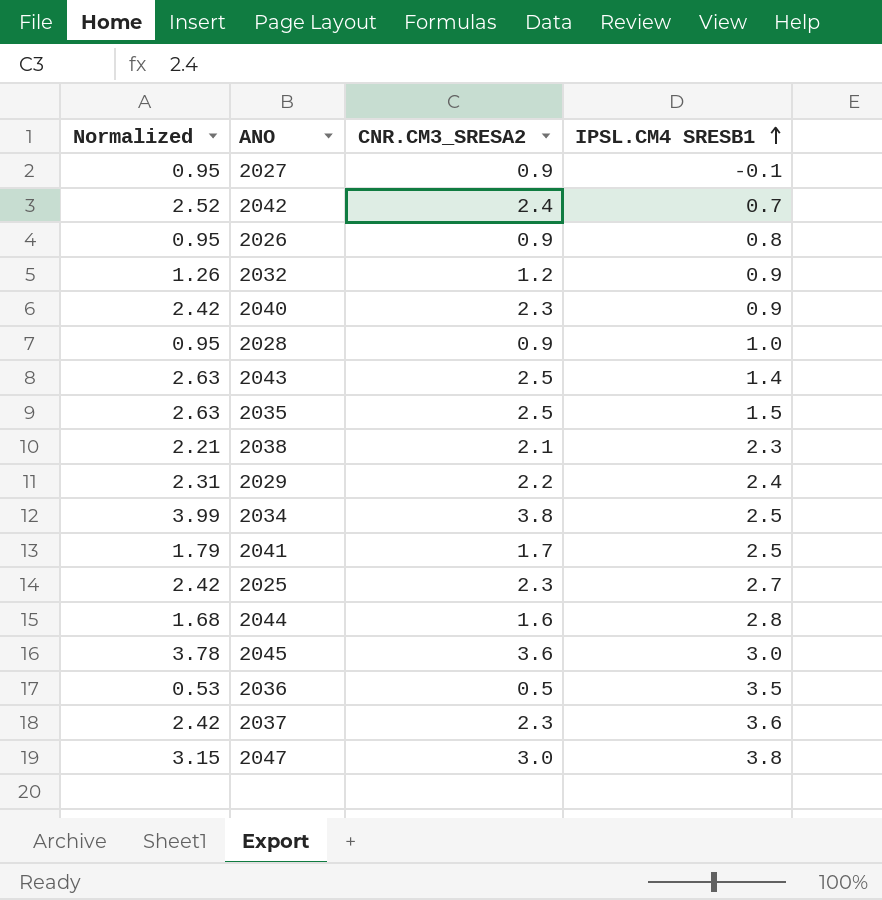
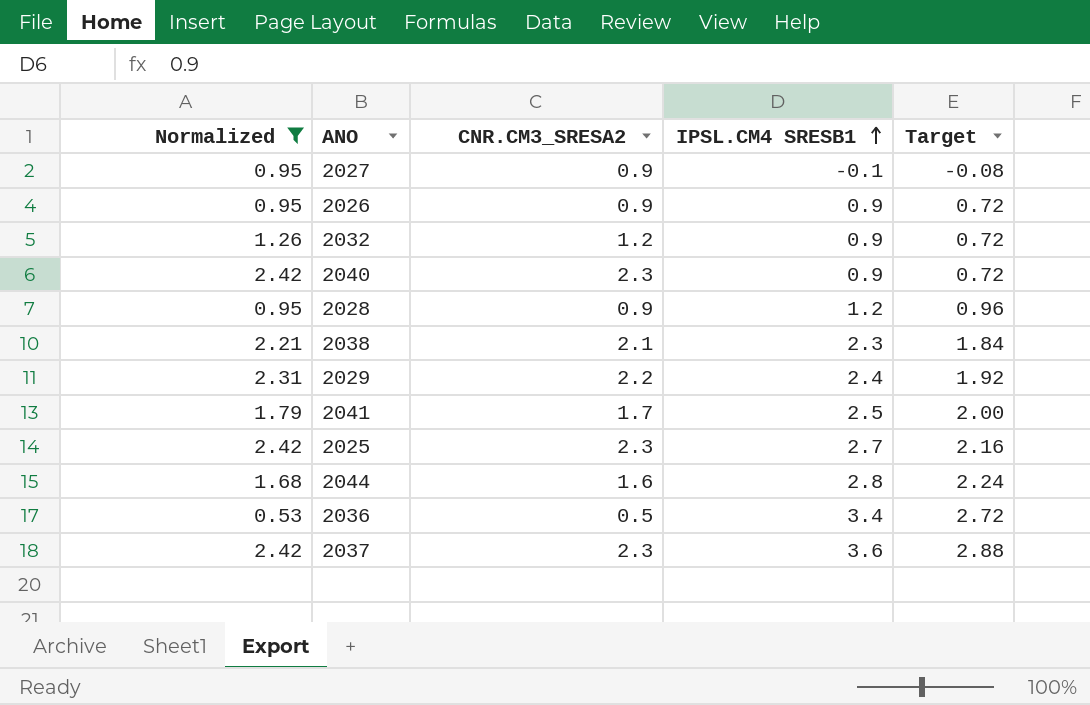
filter: none -> Normalized <= 2.42
column Target | formula: none -> [IPSL.CM4 SRESB1] * 0.8
2026 | IPSL.CM4 SRESB1: 0.8 -> 0.9
2028 | IPSL.CM4 SRESB1: 1.0 -> 1.2
2036 | IPSL.CM4 SRESB1: 3.5 -> 3.4

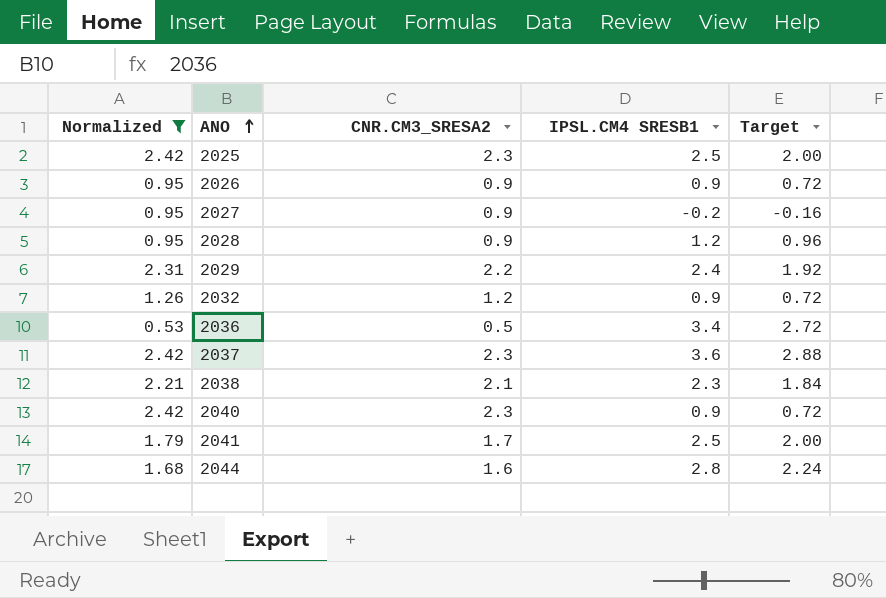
row order: IPSL.CM4 SRESB1 ascending -> ANO ascending
2025 | IPSL.CM4 SRESB1: 2.7 -> 2.5
2025 | Target: 2.16 -> 2.00
2027 | IPSL.CM4 SRESB1: -0.1 -> -0.2
2027 | Target: -0.08 -> -0.16

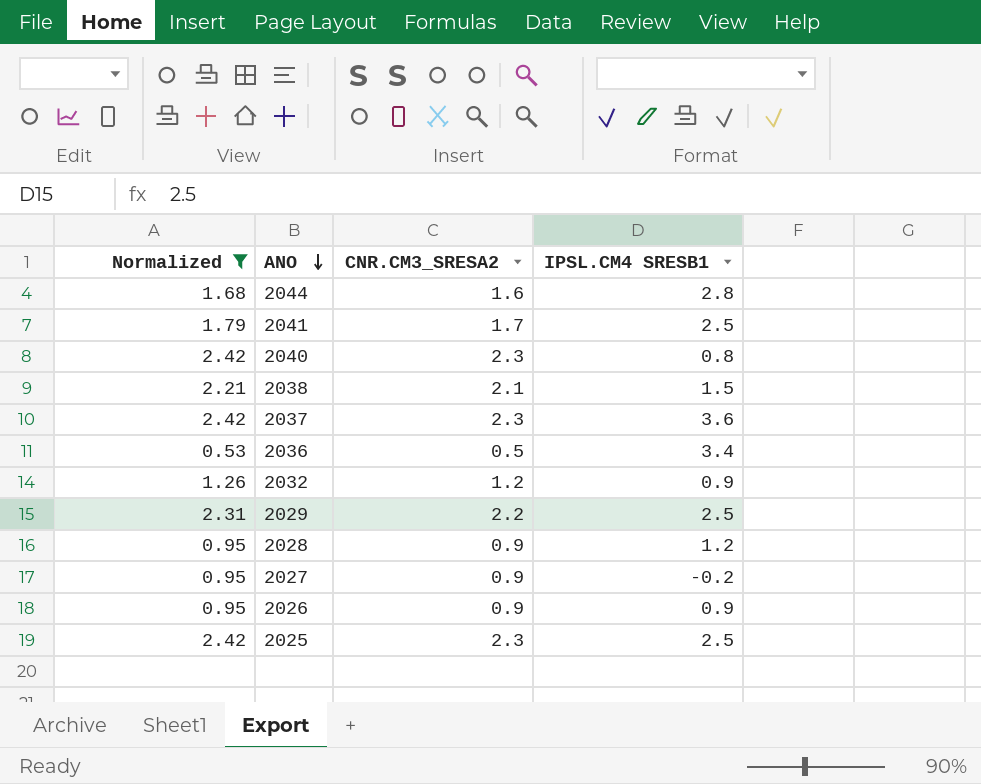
row order: ANO ascending -> ANO descending
column Target | formula: [IPSL.CM4 SRESB1] * 0.8 -> none
2040 | IPSL.CM4 SRESB1: 0.9 -> 0.8
2038 | IPSL.CM4 SRESB1: 2.3 -> 1.5
2029 | IPSL.CM4 SRESB1: 2.4 -> 2.5

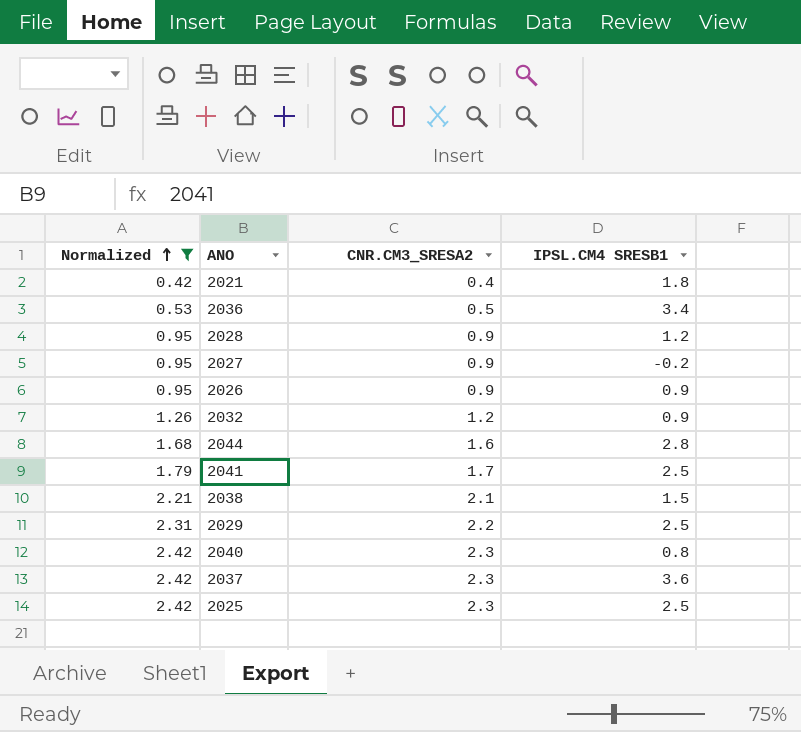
row order: ANO descending -> Normalized ascending
row 2021: none -> 0.42 | 0.4 | 1.8

